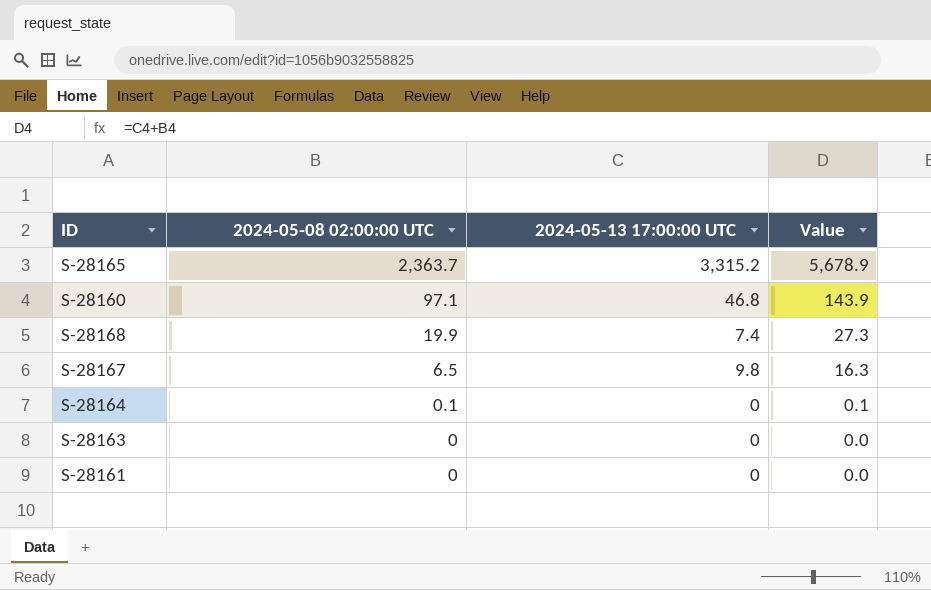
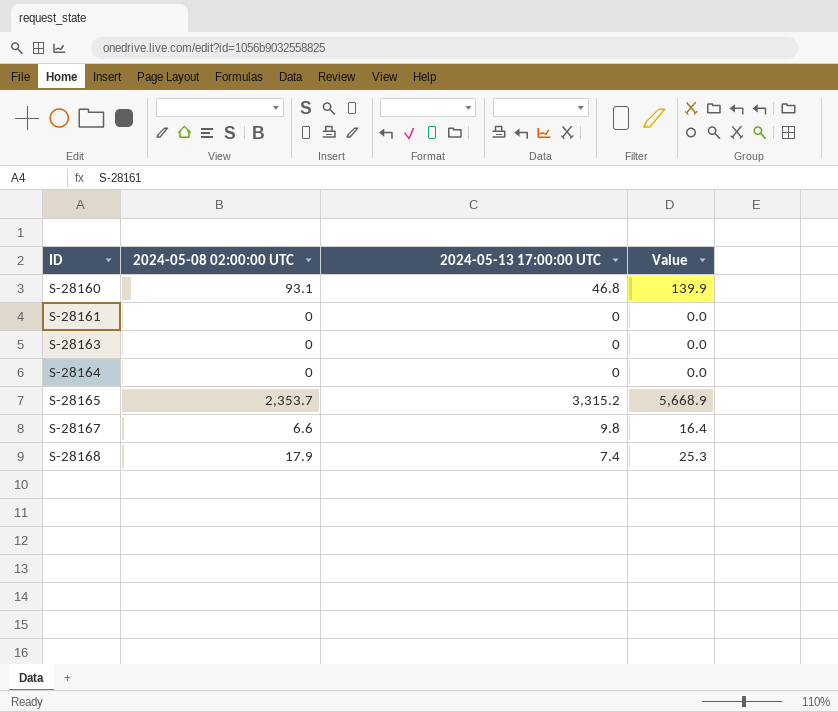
row order: 2024-05-08 02:00:00 UTC descending -> ID ascending
S-28160 | 2024-05-08 02:00:00 UTC: 97.1 -> 93.1
S-28160 | Value: 143.9 -> 139.9
S-28164 | 2024-05-08 02:00:00 UTC: 0.1 -> 0
S-28164 | Value: 0.1 -> 0.0
S-28165 | 2024-05-08 02:00:00 UTC: 2,363.7 -> 2,353.7
S-28165 | Value: 5,678.9 -> 5,668.9
S-28167 | 2024-05-08 02:00:00 UTC: 6.5 -> 6.6
S-28167 | Value: 16.3 -> 16.4
S-28168 | 2024-05-08 02:00:00 UTC: 19.9 -> 17.9
S-28168 | Value: 27.3 -> 25.3

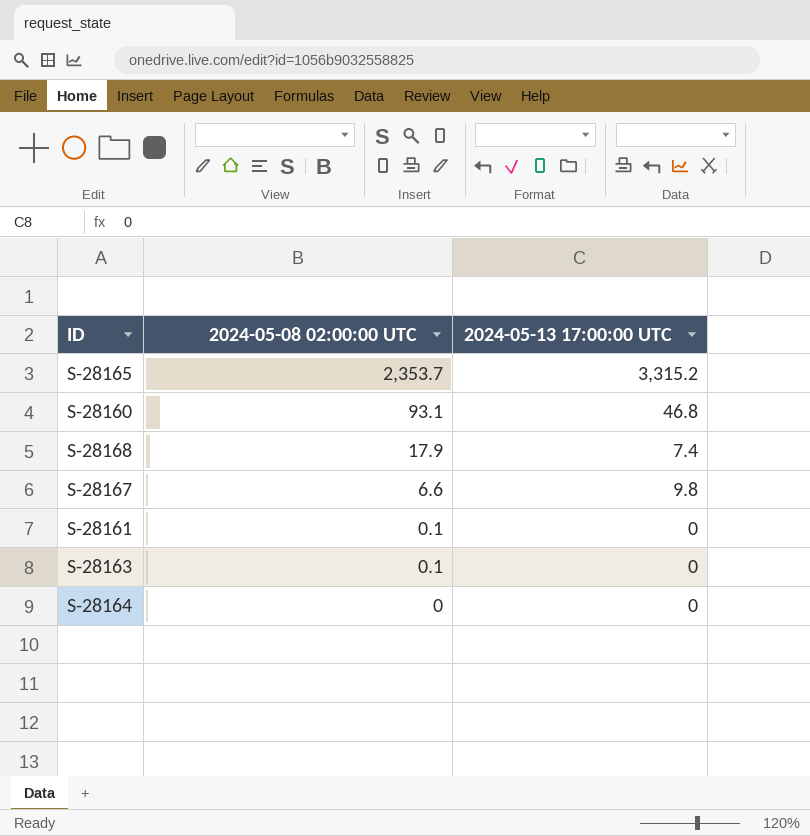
row order: ID ascending -> 2024-05-08 02:00:00 UTC descending
column Value | formula: [2024-05-08 02:00:00 UTC] + [2024-05-13 17:00:00 UTC] -> none
S-28161 | 2024-05-08 02:00:00 UTC: 0 -> 0.1
S-28163 | 2024-05-08 02:00:00 UTC: 0 -> 0.1

